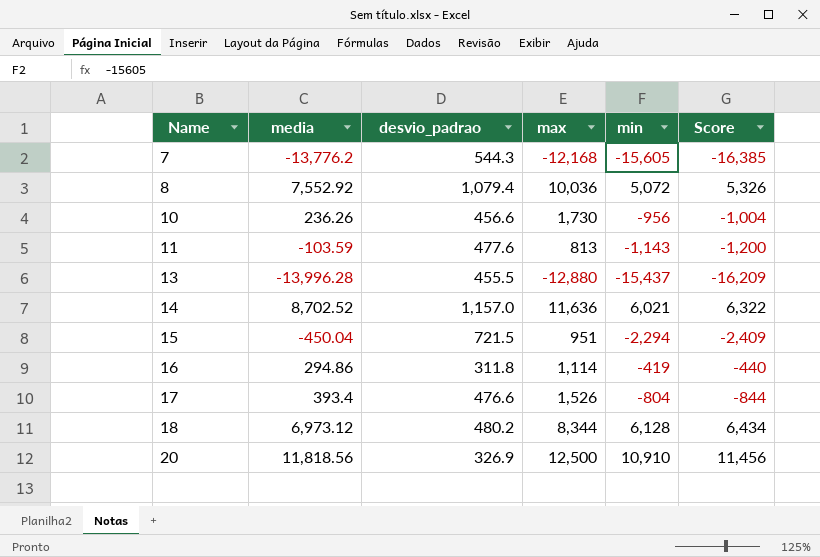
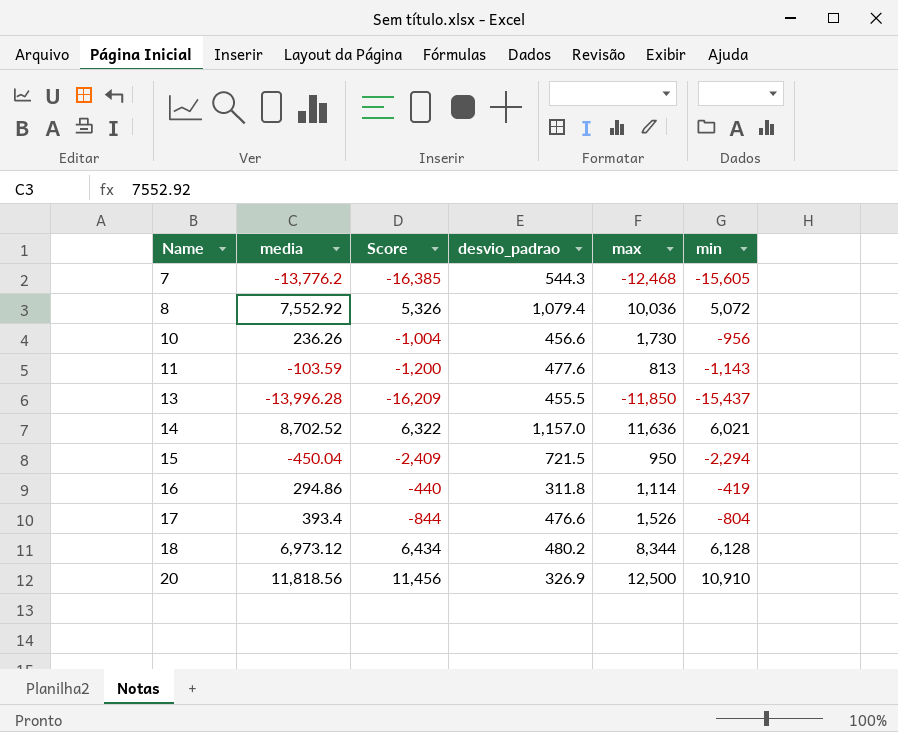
column Score | position: 6 -> 3
7 | max: -12,168 -> -12,468
13 | max: -12,880 -> -11,850
15 | max: 951 -> 950

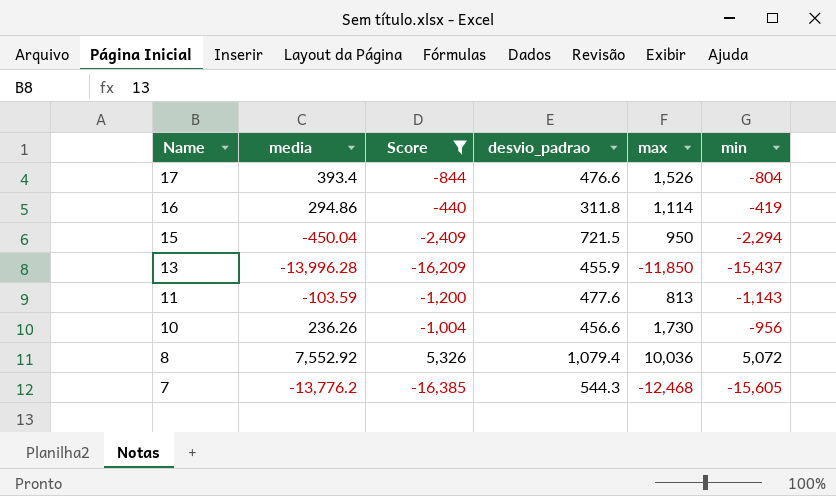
filter: none -> Score <= 5,326
row order: Name ascending -> Name descending
13 | desvio_padrao: 455.5 -> 455.9

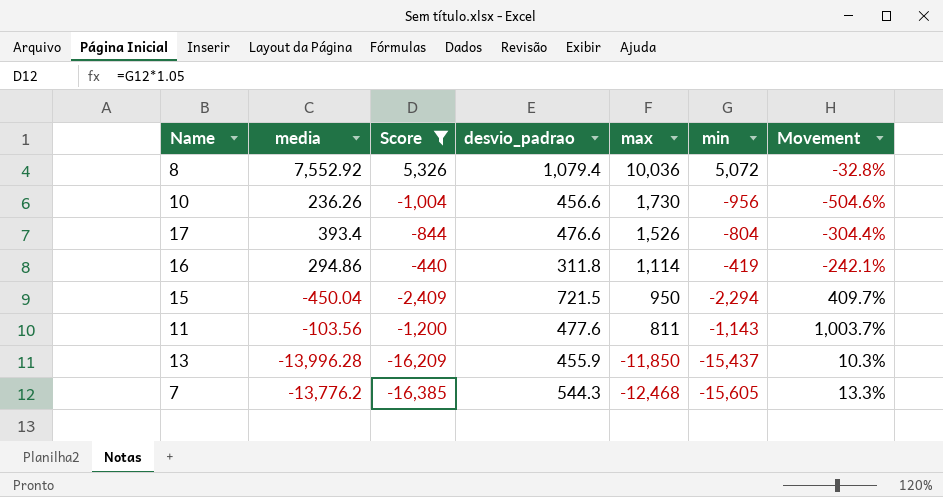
row order: Name descending -> max descending
column Movement | formula: none -> ([min] - [media]) / [media]
11 | media: -103.59 -> -103.56
11 | max: 813 -> 811

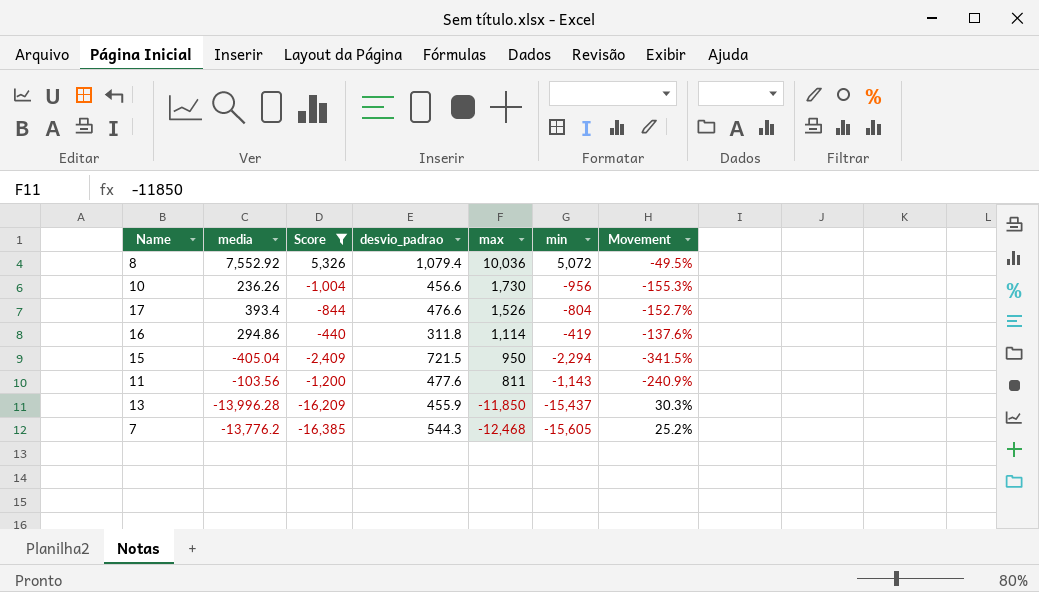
column Movement | formula: ([min] - [media]) / [media] -> ([min] - [max]) / [max]
15 | media: -450.04 -> -405.04

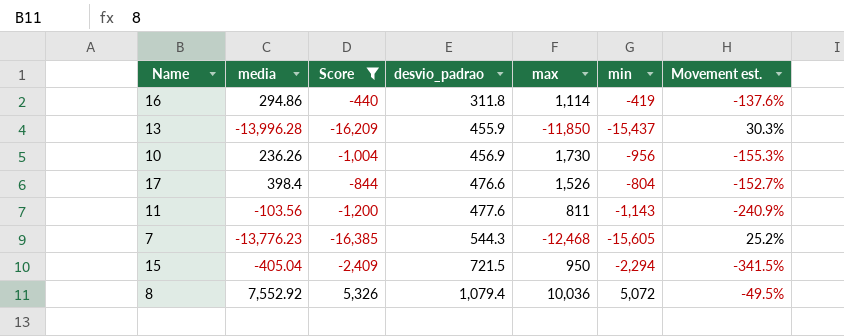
row order: max descending -> desvio_padrao ascending
column name: Movement -> Movement est.
10 | desvio_padrao: 456.6 -> 456.9
17 | media: 393.4 -> 398.4
7 | media: -13,776.2 -> -13,776.23

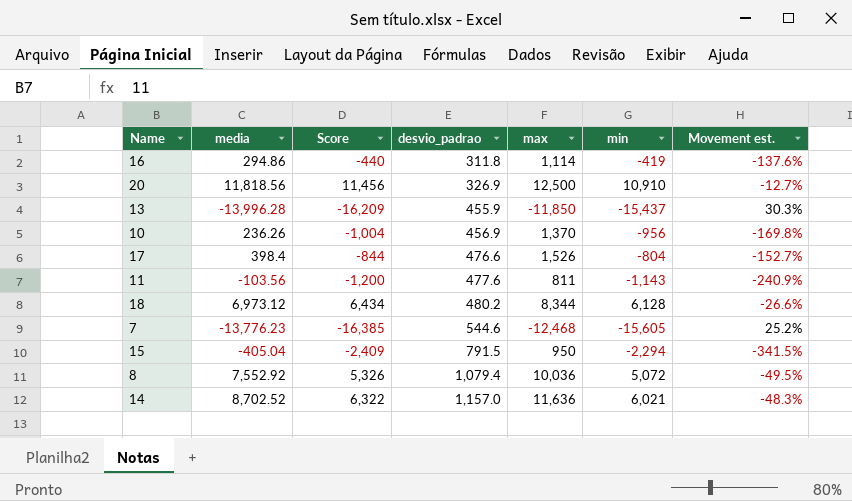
filter: Score <= 5,326 -> none
10 | max: 1,730 -> 1,370
10 | Movement est.: -155.3% -> -169.8%
7 | desvio_padrao: 544.3 -> 544.6
15 | desvio_padrao: 721.5 -> 791.5

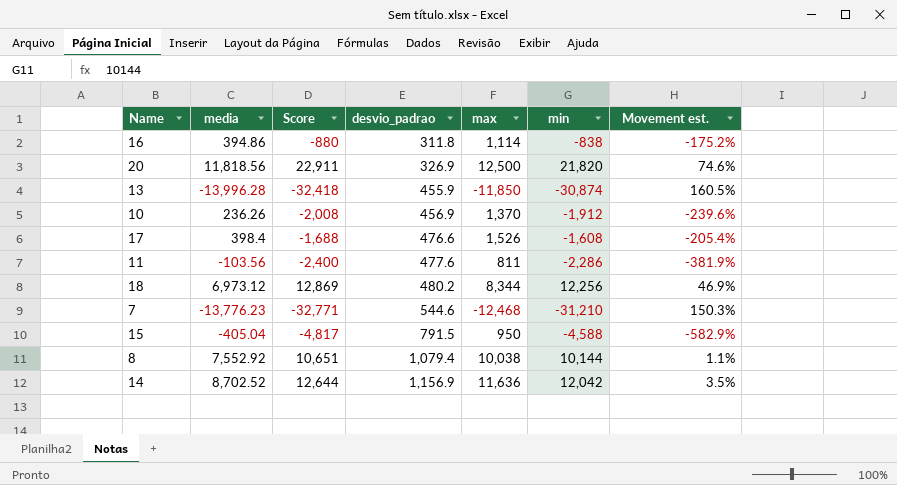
16 | media: 294.86 -> 394.86
16 | Score: -440 -> -880
16 | min: -419 -> -838
16 | Movement est.: -137.6% -> -175.2%
20 | Score: 11,456 -> 22,911
20 | min: 10,910 -> 21,820
20 | Movement est.: -12.7% -> 74.6%
13 | Score: -16,209 -> -32,418
13 | min: -15,437 -> -30,874
13 | Movement est.: 30.3% -> 160.5%
10 | Score: -1,004 -> -2,008
10 | min: -956 -> -1,912
10 | Movement est.: -169.8% -> -239.6%
17 | Score: -844 -> -1,688
17 | min: -804 -> -1,608
17 | Movement est.: -152.7% -> -205.4%
11 | Score: -1,200 -> -2,400
11 | min: -1,143 -> -2,286
11 | Movement est.: -240.9% -> -381.9%
18 | Score: 6,434 -> 12,869
18 | min: 6,128 -> 12,256
18 | Movement est.: -26.6% -> 46.9%
7 | Score: -16,385 -> -32,771
7 | min: -15,605 -> -31,210
7 | Movement est.: 25.2% -> 150.3%
15 | Score: -2,409 -> -4,817
15 | min: -2,294 -> -4,588
15 | Movement est.: -341.5% -> -582.9%
8 | Score: 5,326 -> 10,651
8 | max: 10,036 -> 10,038
8 | min: 5,072 -> 10,144
8 | Movement est.: -49.5% -> 1.1%
14 | Score: 6,322 -> 12,644
14 | desvio_padrao: 1,157.0 -> 1,156.9
14 | min: 6,021 -> 12,042
14 | Movement est.: -48.3% -> 3.5%

